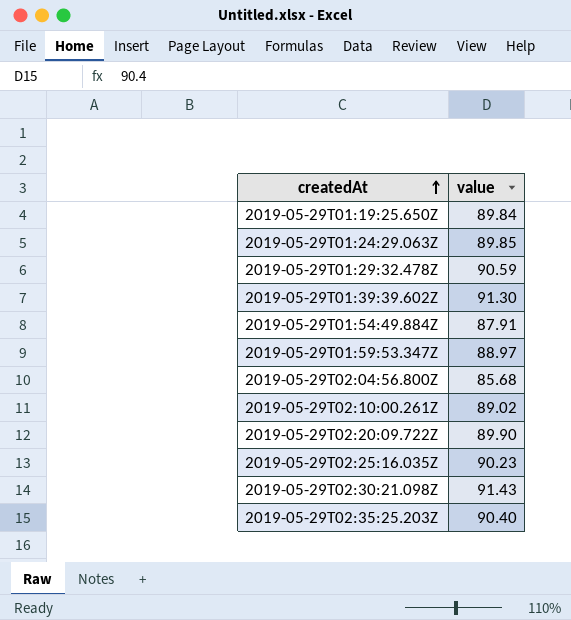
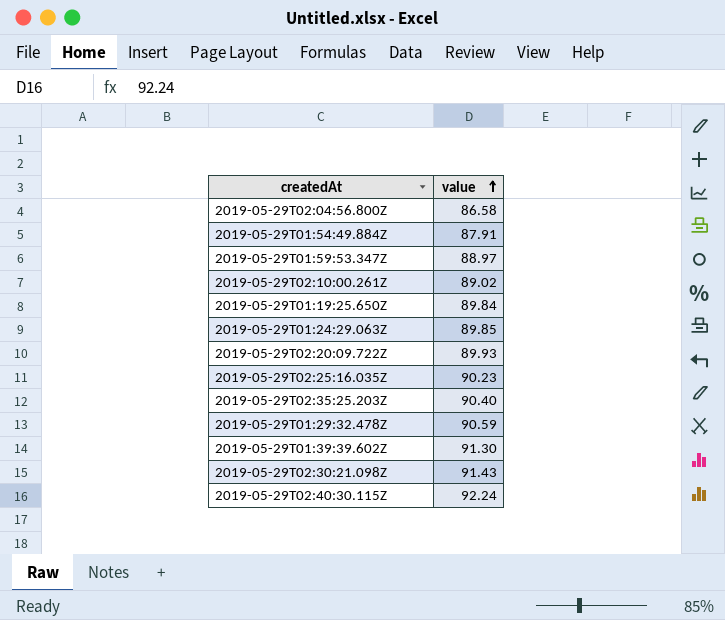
row order: createdAt ascending -> value ascending
2019-05-29T02:04:56.800Z | value: 85.68 -> 86.58
2019-05-29T02:20:09.722Z | value: 89.90 -> 89.93
row 2019-05-29T02:40:30.115Z: none -> 92.24

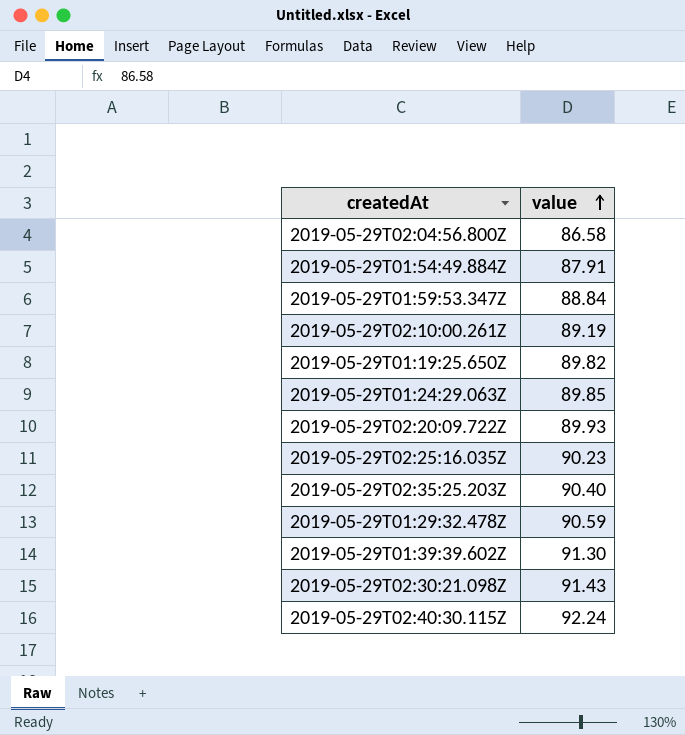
2019-05-29T01:59:53.347Z | value: 88.97 -> 88.84
2019-05-29T02:10:00.261Z | value: 89.02 -> 89.19
2019-05-29T01:19:25.650Z | value: 89.84 -> 89.82

